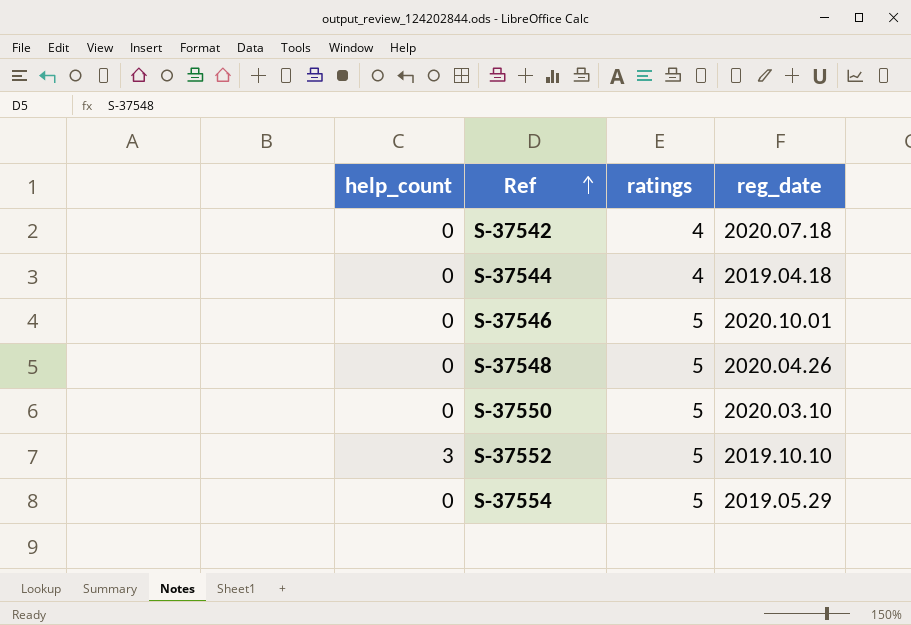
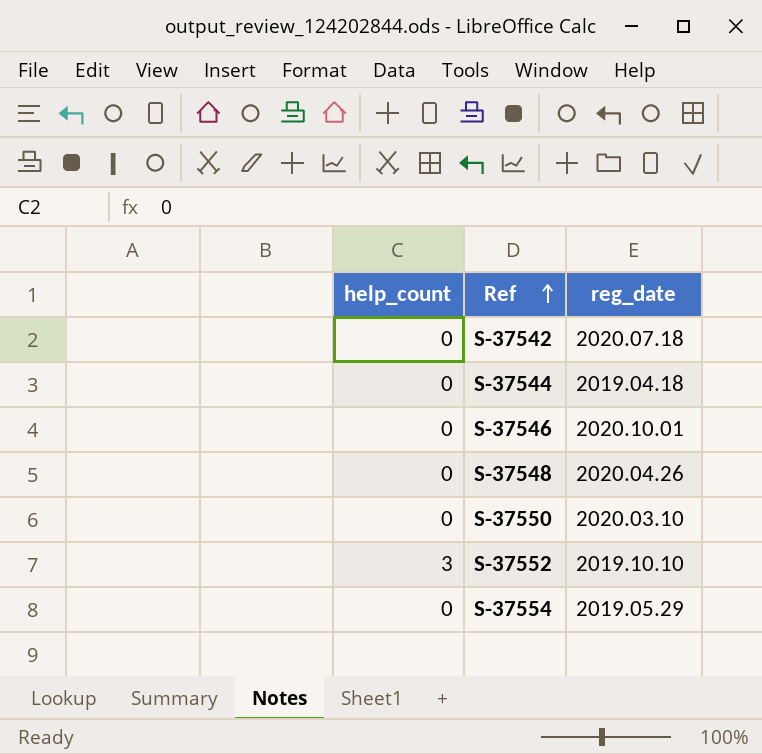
column ratings | position: 3 -> none

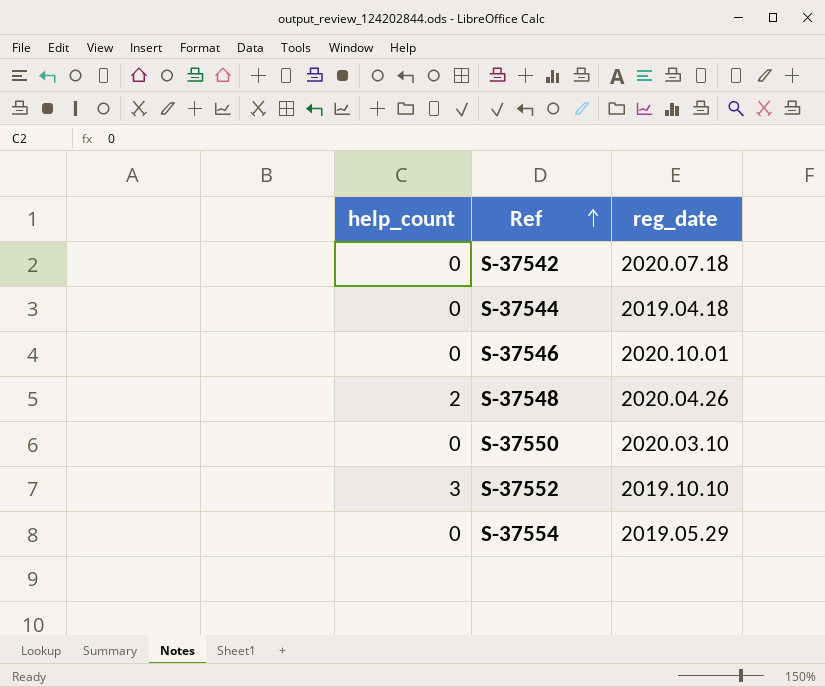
S-37548 | help_count: 0 -> 2

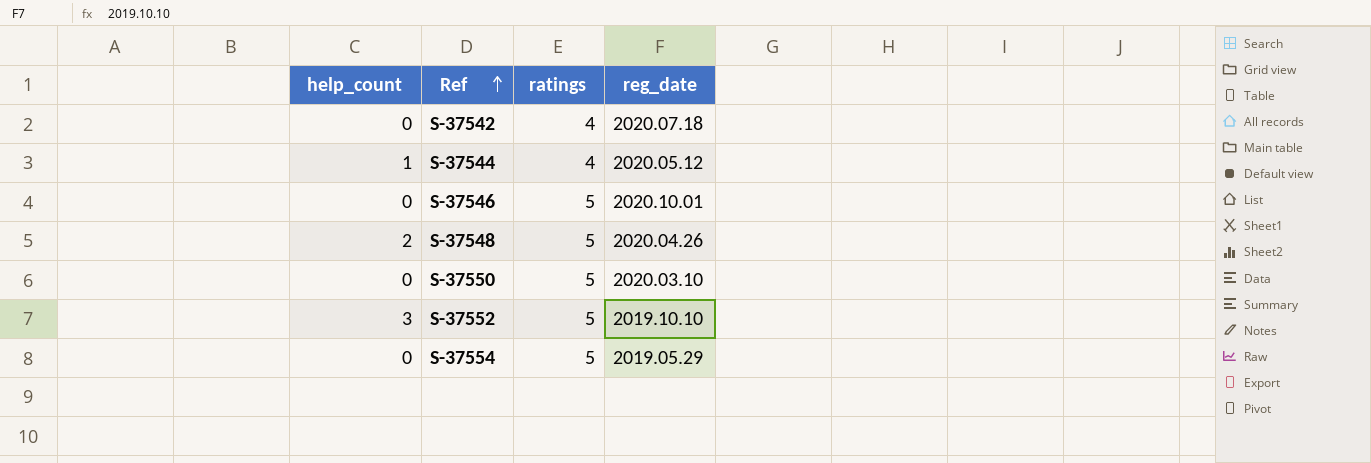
column ratings | position: none -> 3
S-37544 | help_count: 0 -> 1
S-37544 | reg_date: 2019.04.18 -> 2020.05.12

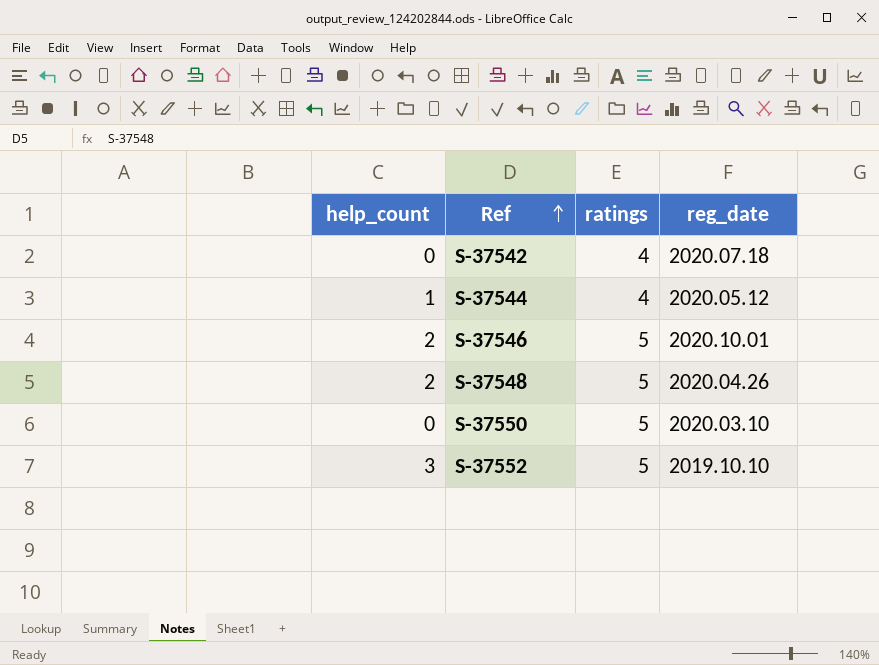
row S-37554: 0 | 5 | 2019.05.29 -> none
S-37546 | help_count: 0 -> 2

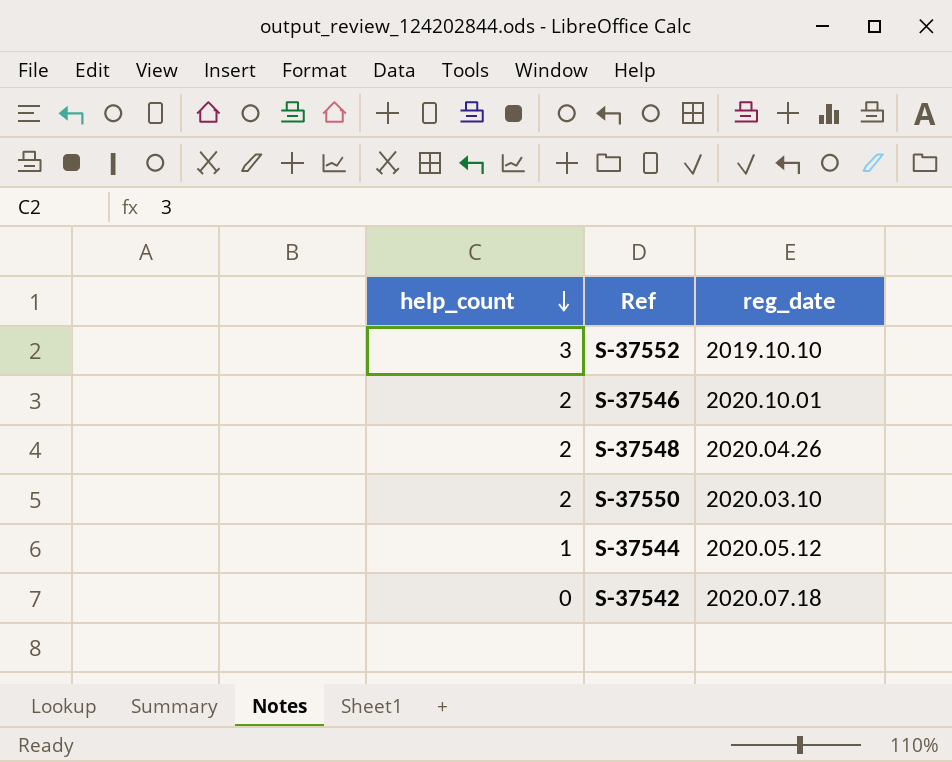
row order: Ref ascending -> help_count descending
column ratings | position: 3 -> none
S-37550 | help_count: 0 -> 2

